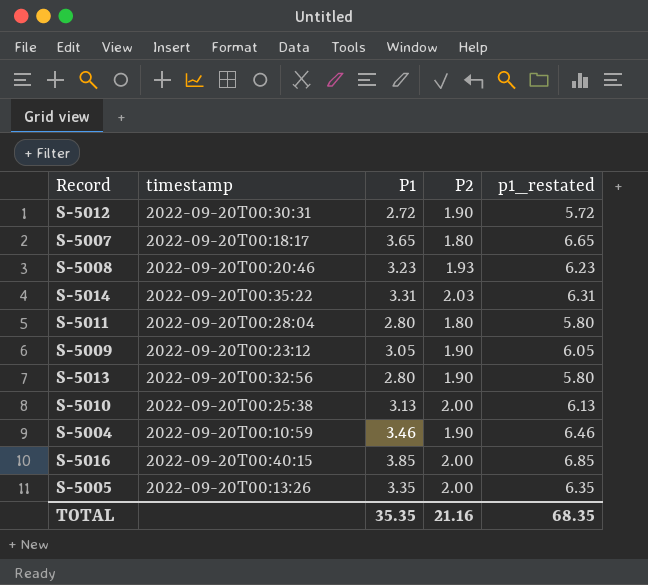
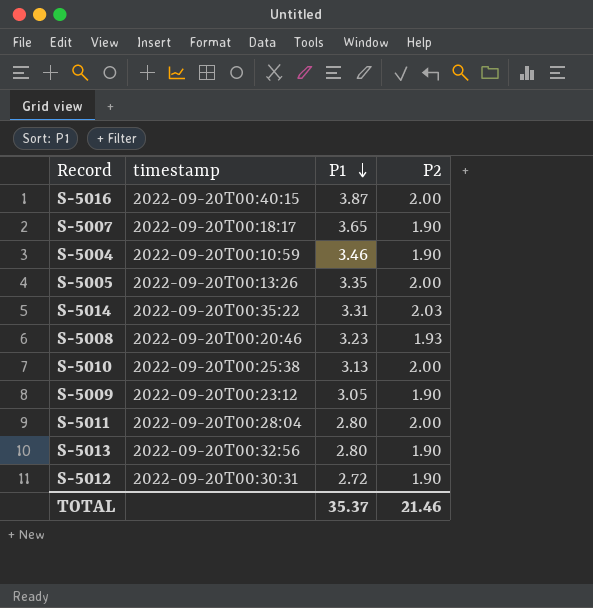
row order: none -> P1 descending
column p1_restated | formula: [P1] + 3 -> none
S-5016 | P1: 3.85 -> 3.87
S-5007 | P2: 1.80 -> 1.90
S-5011 | P2: 1.80 -> 2.00
TOTAL | P1: 35.35 -> 35.37
TOTAL | P2: 21.16 -> 21.46

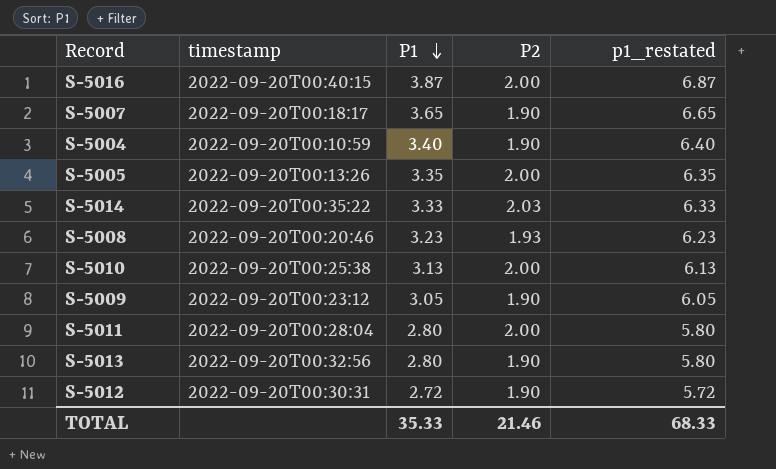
column p1_restated | formula: none -> [P1] + 3
S-5004 | P1: 3.46 -> 3.40
S-5014 | P1: 3.31 -> 3.33
TOTAL | P1: 35.37 -> 35.33

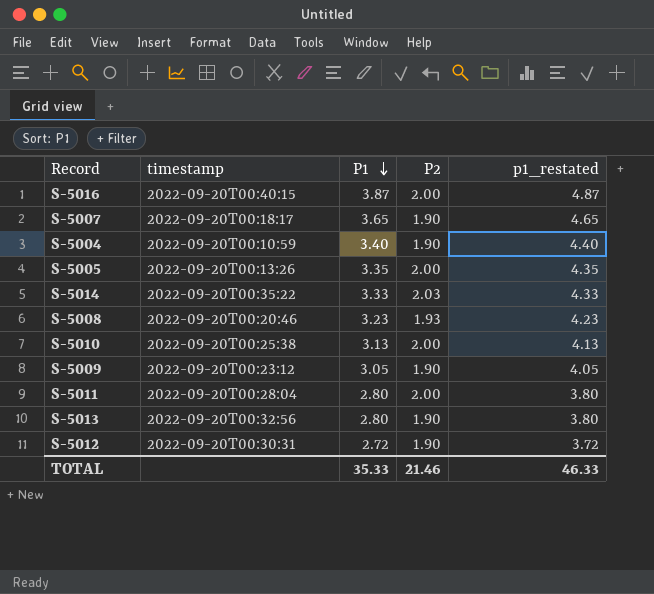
column p1_restated | formula: [P1] + 3 -> [P1] + 1
TOTAL | p1_restated: 68.33 -> 46.33

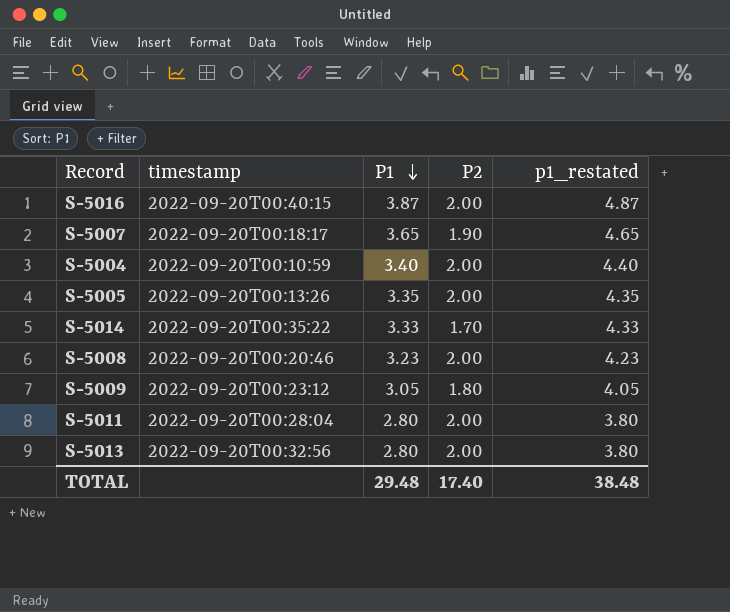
row S-5010: 2022-09-20T00:25:38 | 3.13 | 2.00 | 4.13 -> none
row S-5012: 2022-09-20T00:30:31 | 2.72 | 1.90 | 3.72 -> none
S-5004 | P2: 1.90 -> 2.00
S-5014 | P2: 2.03 -> 1.70
S-5008 | P2: 1.93 -> 2.00
S-5009 | P2: 1.90 -> 1.80
S-5013 | P2: 1.90 -> 2.00
TOTAL | P1: 35.33 -> 29.48
TOTAL | P2: 21.46 -> 17.40
TOTAL | p1_restated: 46.33 -> 38.48

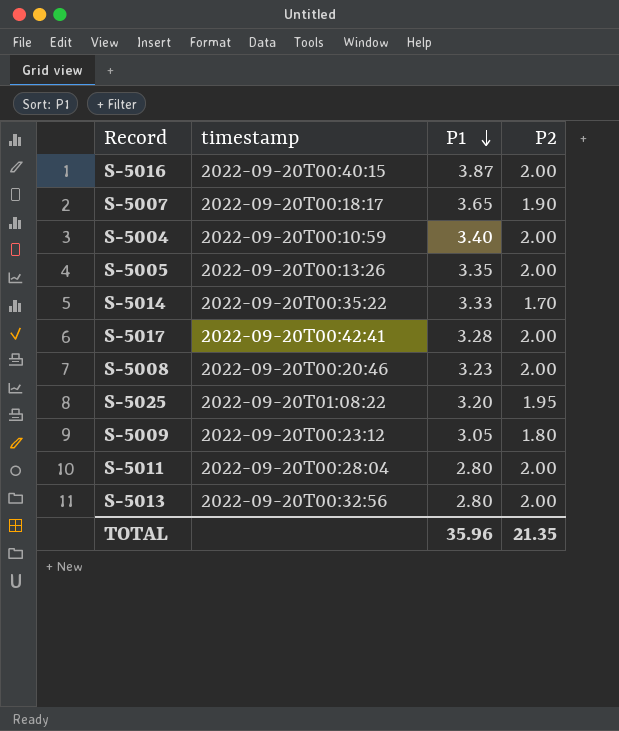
column p1_restated | formula: [P1] + 1 -> none
row S-5017: none -> 2022-09-20T00:42:41 | 3.28 | 2.00
row S-5025: none -> 2022-09-20T01:08:22 | 3.20 | 1.95
TOTAL | P1: 29.48 -> 35.96
TOTAL | P2: 17.40 -> 21.35

